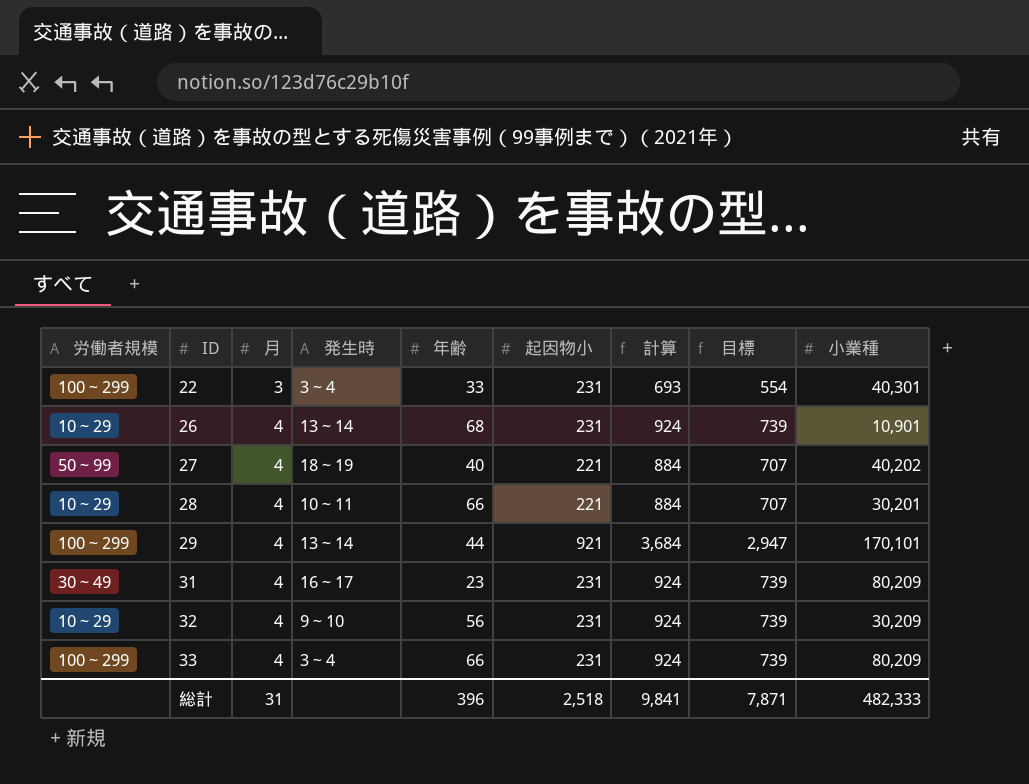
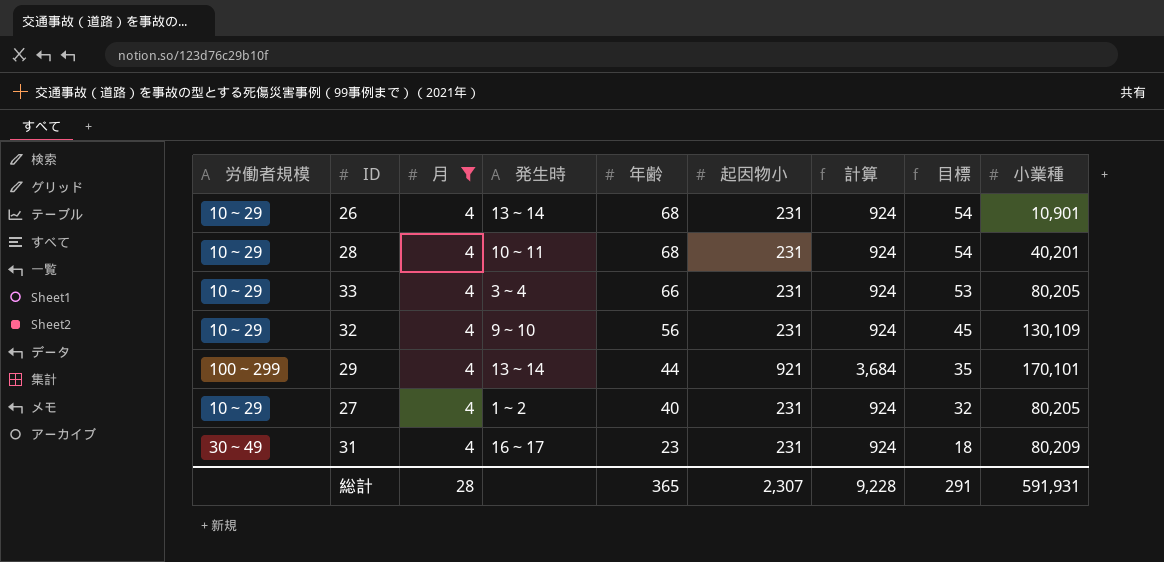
filter: none -> 月 = 4
row order: ID ascending -> 年齢 descending
column 目標 | formula: [計算] * 0.8 -> [年齢] * 0.8
28 | 年齢: 66 -> 68
28 | 起因物小: 221 -> 231
28 | 計算: 884 -> 924
28 | 小業種: 30,201 -> 40,201
33 | 労働者規模: 100～299 -> 10～29
33 | 小業種: 80,209 -> 80,205
32 | 小業種: 30,209 -> 130,109
27 | 労働者規模: 50～99 -> 10～29
27 | 発生時: 18～19 -> 1～2
27 | 起因物小: 221 -> 231
27 | 計算: 884 -> 924
27 | 小業種: 40,202 -> 80,205
総計 | 月: 31 -> 28
総計 | 年齢: 396 -> 365
総計 | 起因物小: 2,518 -> 2,307
総計 | 計算: 9,841 -> 9,228
総計 | 目標: 7,871 -> 291
総計 | 小業種: 482,333 -> 591,931

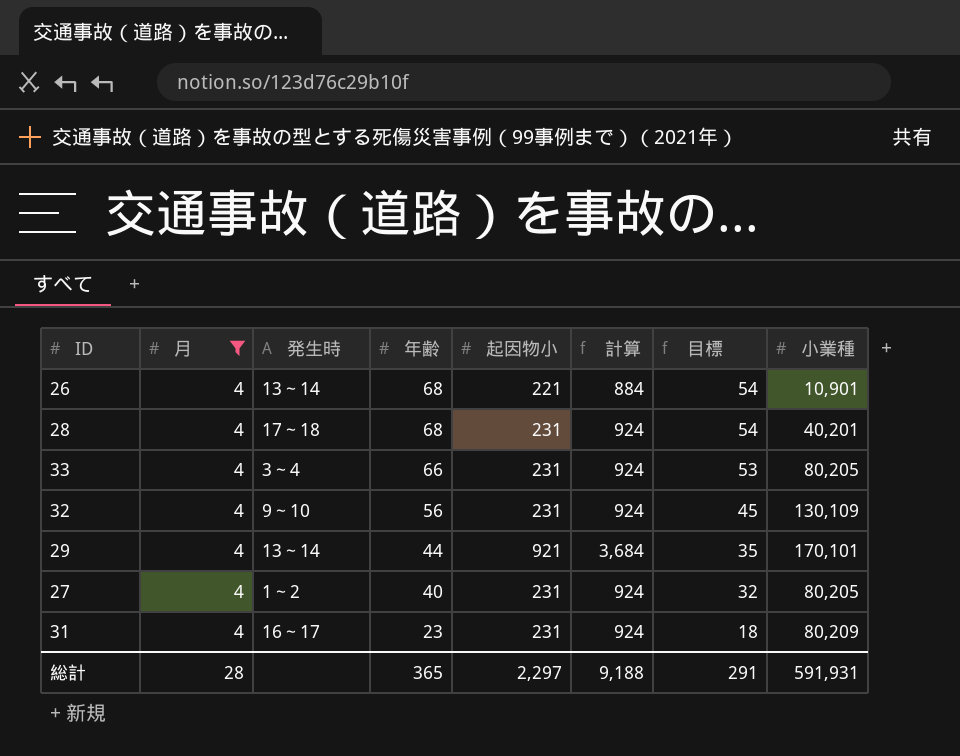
column 労働者規模 | position: 1 -> none
26 | 起因物小: 231 -> 221
26 | 計算: 924 -> 884
28 | 発生時: 10～11 -> 17～18
総計 | 起因物小: 2,307 -> 2,297
総計 | 計算: 9,228 -> 9,188

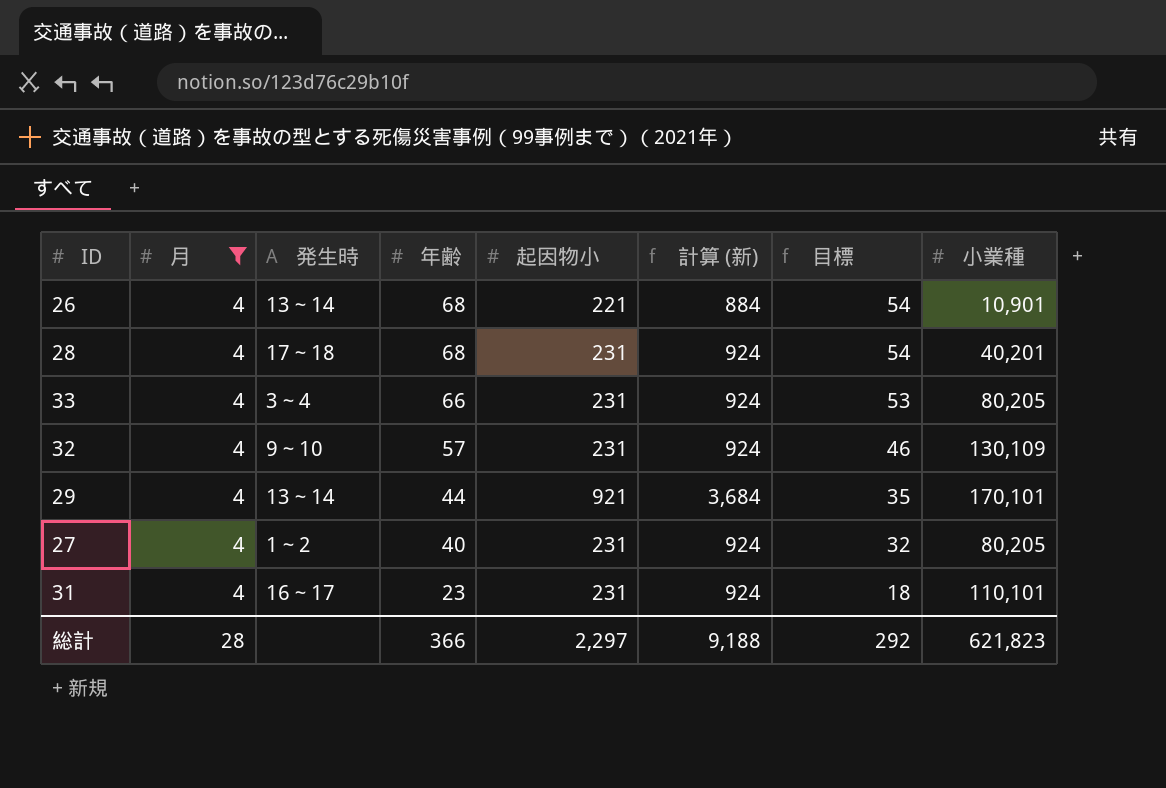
column name: 計算 -> 計算 (新)
32 | 年齢: 56 -> 57
32 | 目標: 45 -> 46
31 | 小業種: 80,209 -> 110,101
総計 | 年齢: 365 -> 366
総計 | 目標: 291 -> 292
総計 | 小業種: 591,931 -> 621,823

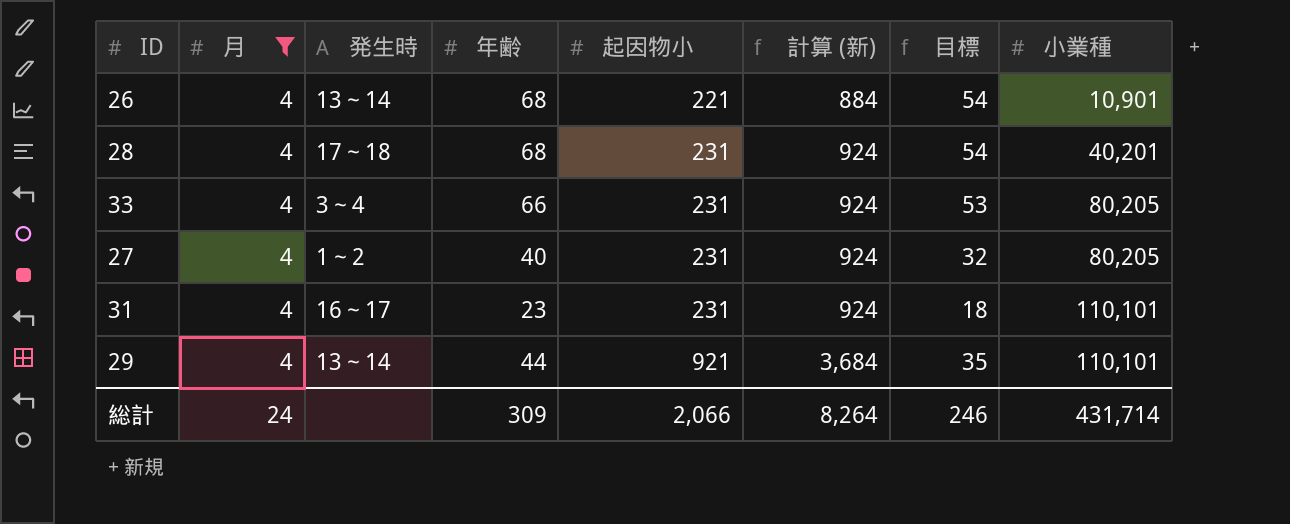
row order: 年齢 descending -> 起因物小 ascending
row 32: 4 | 9～10 | 57 | 231 | 924 | 46 | 130,109 -> none
29 | 小業種: 170,101 -> 110,101
総計 | 月: 28 -> 24
総計 | 年齢: 366 -> 309
総計 | 起因物小: 2,297 -> 2,066
総計 | 計算 (新): 9,188 -> 8,264
総計 | 目標: 292 -> 246
総計 | 小業種: 621,823 -> 431,714

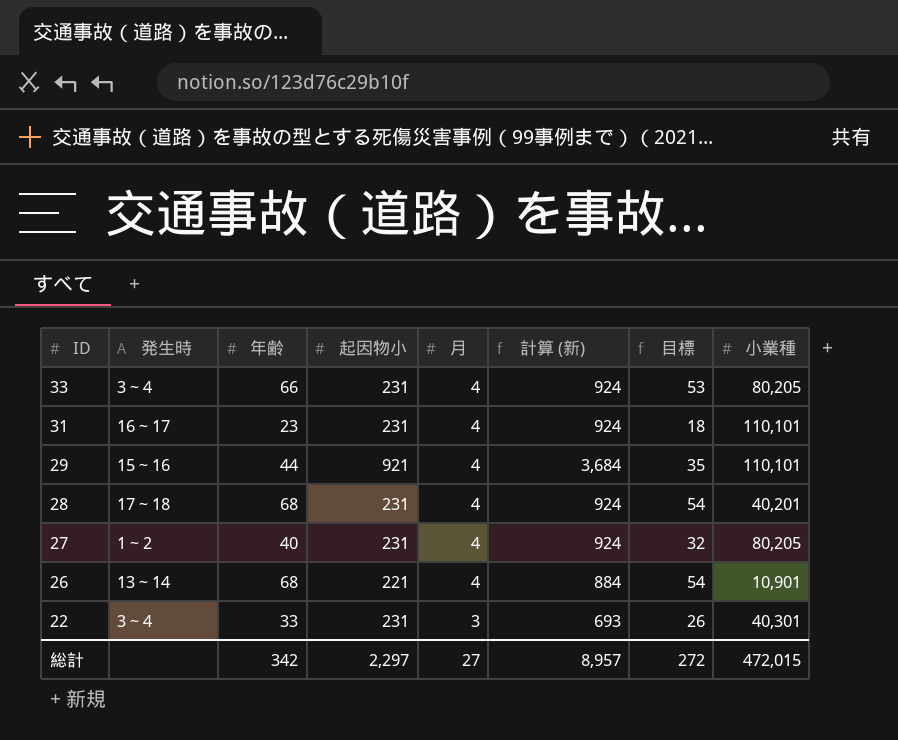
filter: 月 = 4 -> none
row order: 起因物小 ascending -> ID descending
column 月 | position: 2 -> 5
29 | 発生時: 13～14 -> 15～16
総計 | 年齢: 309 -> 342
総計 | 起因物小: 2,066 -> 2,297
総計 | 月: 24 -> 27
総計 | 計算 (新): 8,264 -> 8,957
総計 | 目標: 246 -> 272
総計 | 小業種: 431,714 -> 472,015

